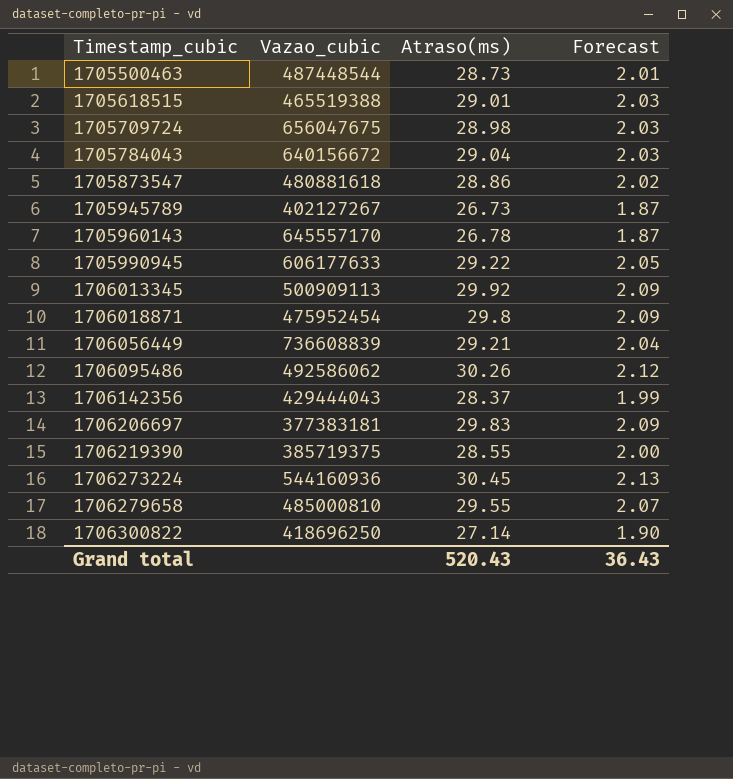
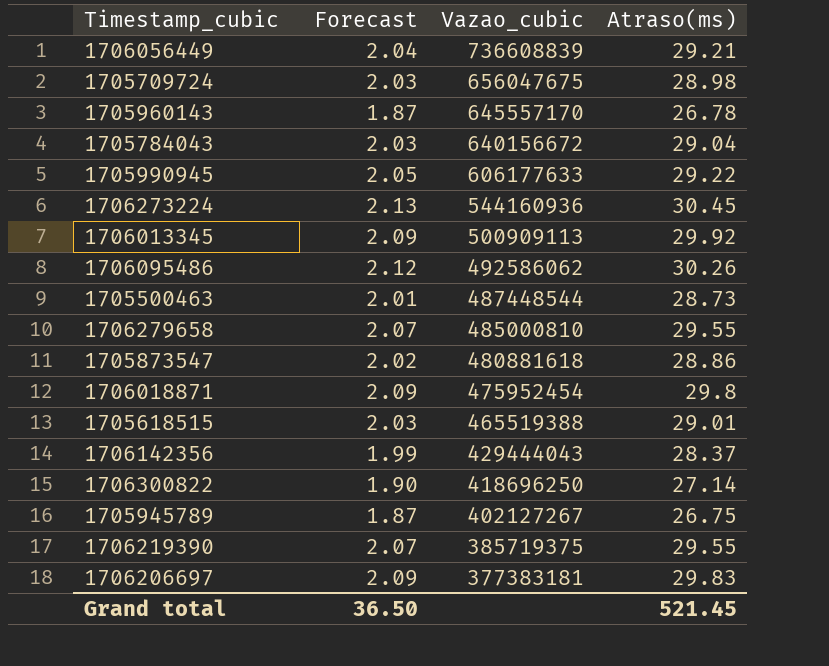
row order: Timestamp_cubic ascending -> Vazao_cubic descending
column Forecast | position: 4 -> 2
1705945789 | Atraso(ms): 26.73 -> 26.75
1706219390 | Forecast: 2.00 -> 2.07
1706219390 | Atraso(ms): 28.55 -> 29.55
Grand total | Forecast: 36.43 -> 36.50
Grand total | Atraso(ms): 520.43 -> 521.45

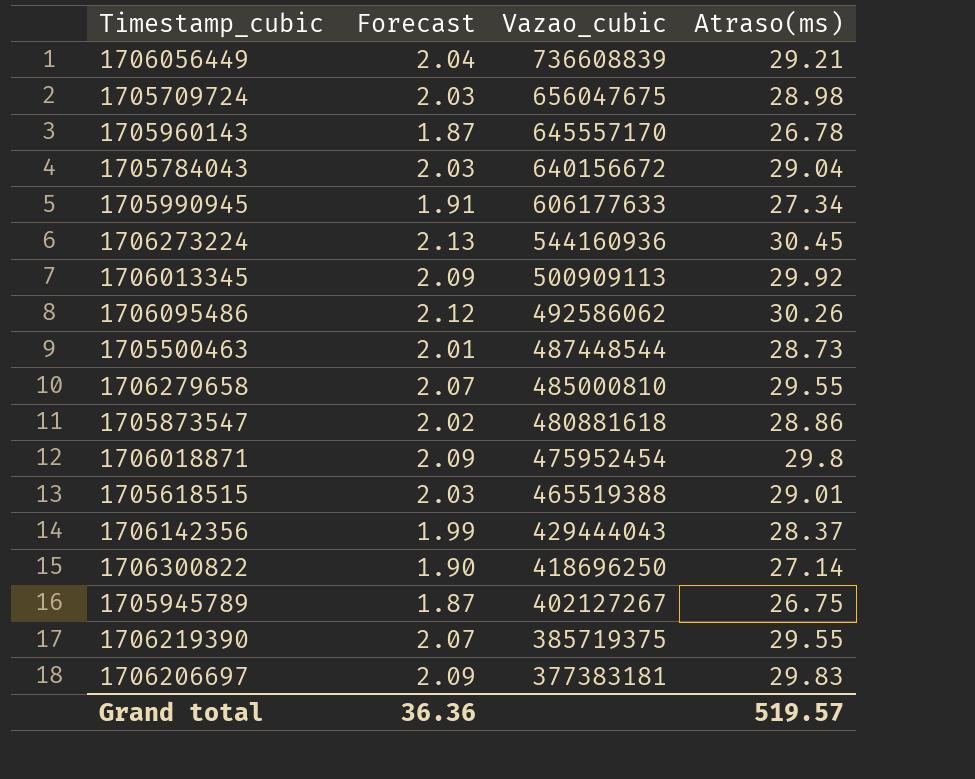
1705990945 | Forecast: 2.05 -> 1.91
1705990945 | Atraso(ms): 29.22 -> 27.34
Grand total | Forecast: 36.50 -> 36.36
Grand total | Atraso(ms): 521.45 -> 519.57

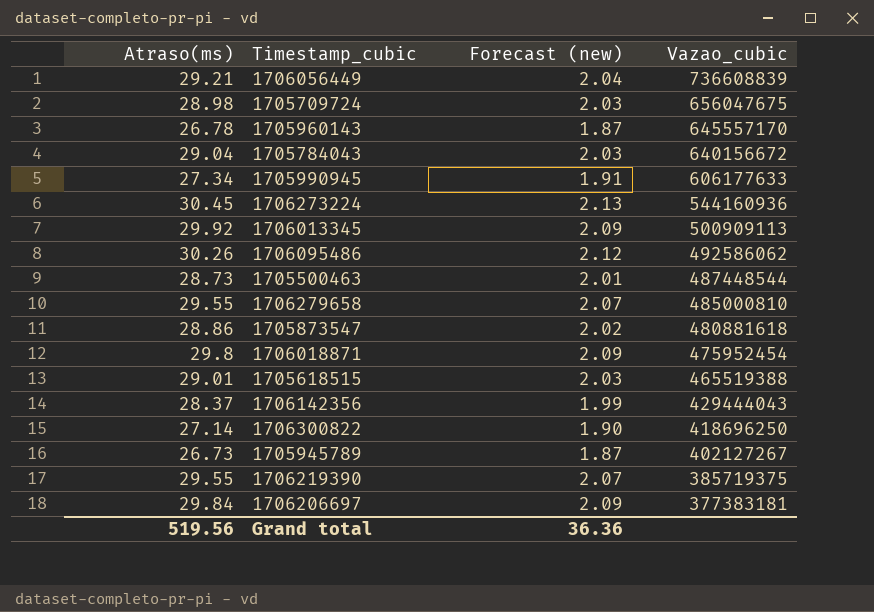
column Atraso(ms) | position: 4 -> 1
column name: Forecast -> Forecast (new)
1705945789 | Atraso(ms): 26.75 -> 26.73
1706206697 | Atraso(ms): 29.83 -> 29.84
Grand total | Atraso(ms): 519.57 -> 519.56

